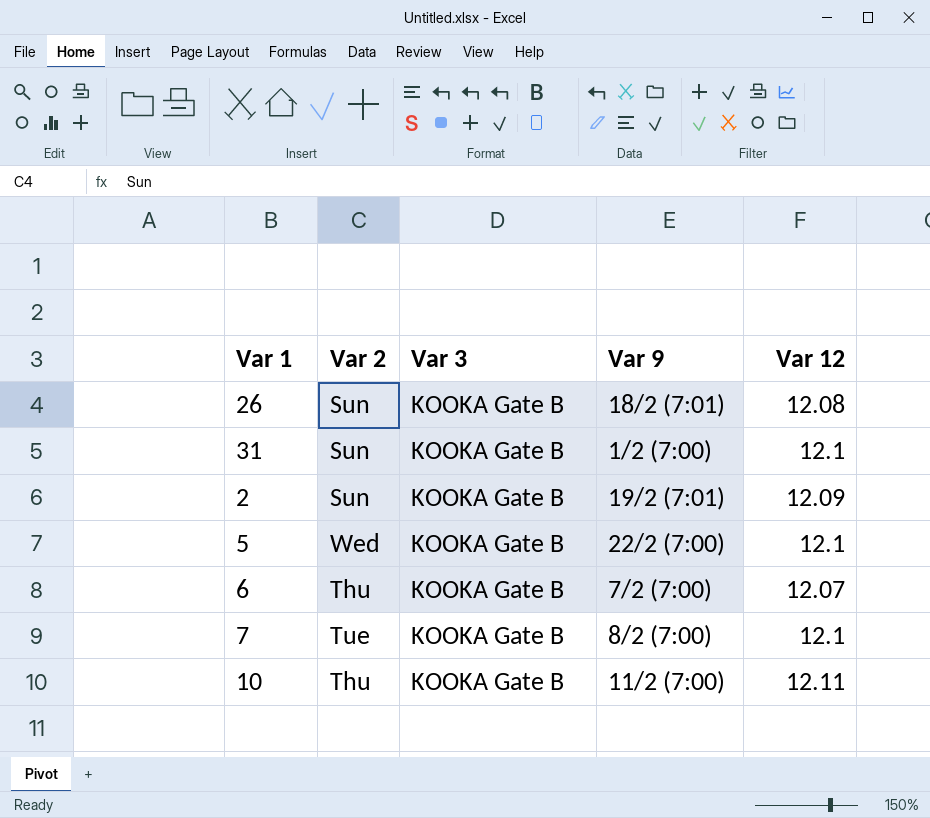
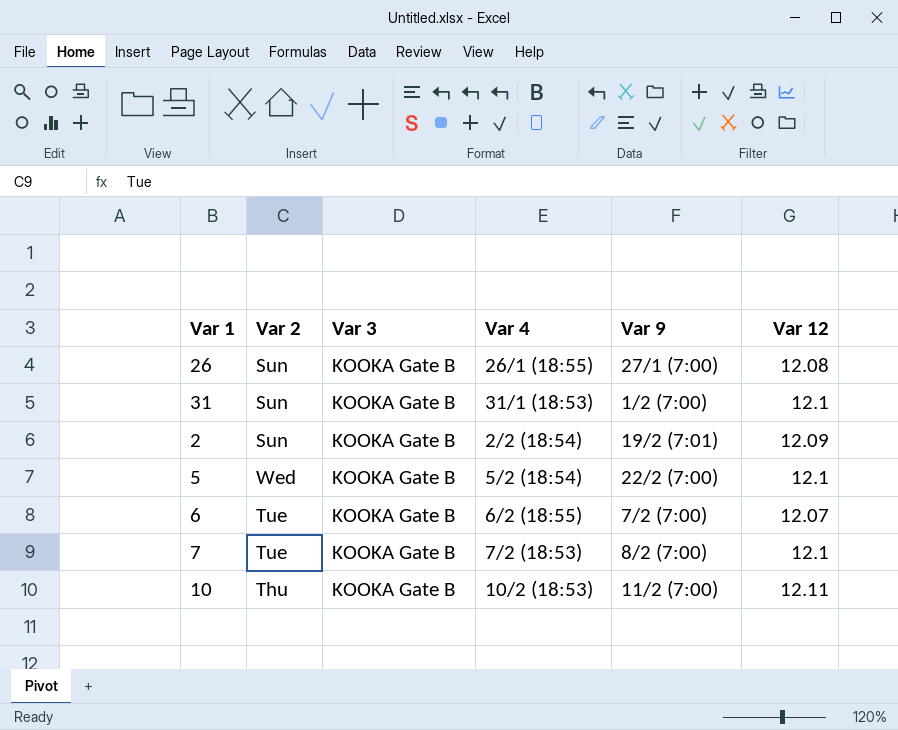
column Var 4 | position: none -> 4
26 | Var 9: 18/2 (7:01) -> 27/1 (7:00)
6 | Var 2: Thu -> Tue

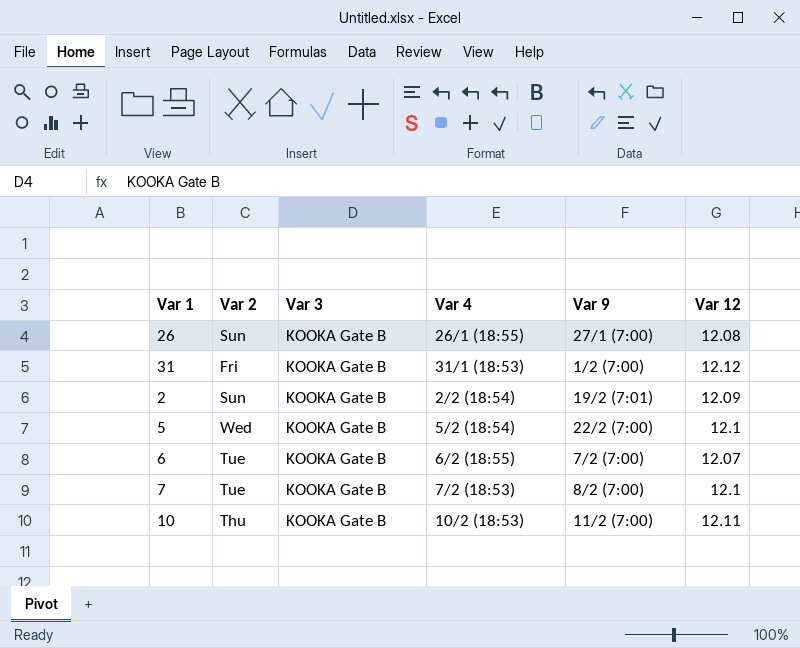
31 | Var 2: Sun -> Fri
31 | Var 12: 12.1 -> 12.12

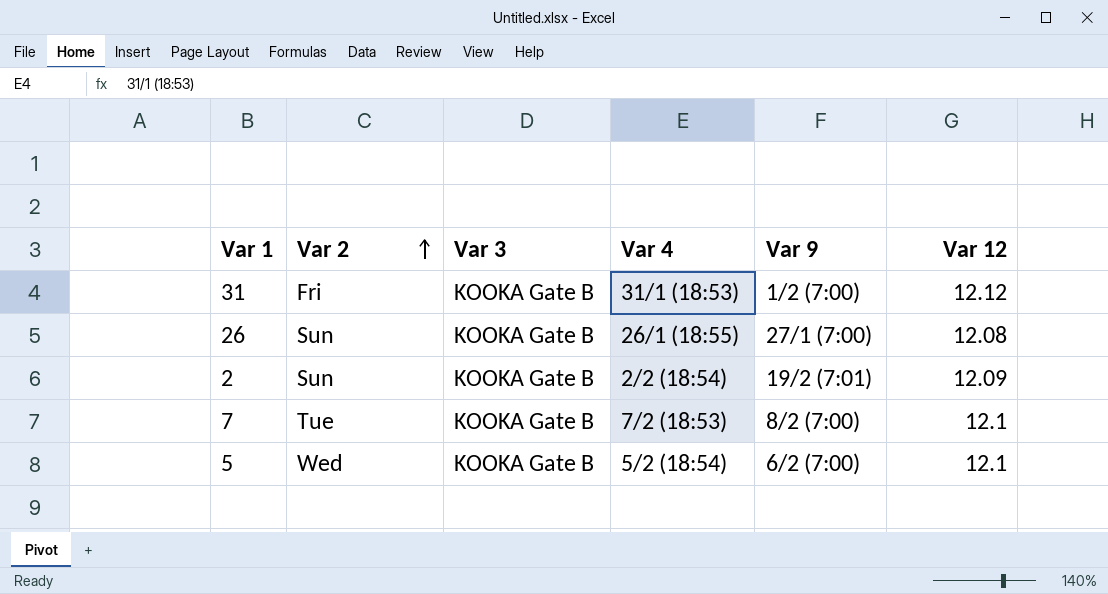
row order: none -> Var 2 ascending
row 6: Tue | KOOKA Gate B | 6/2 (18:55) | 7/2 (7:00) | 12.07 -> none
row 10: Thu | KOOKA Gate B | 10/2 (18:53) | 11/2 (7:00) | 12.11 -> none
5 | Var 9: 22/2 (7:00) -> 6/2 (7:00)

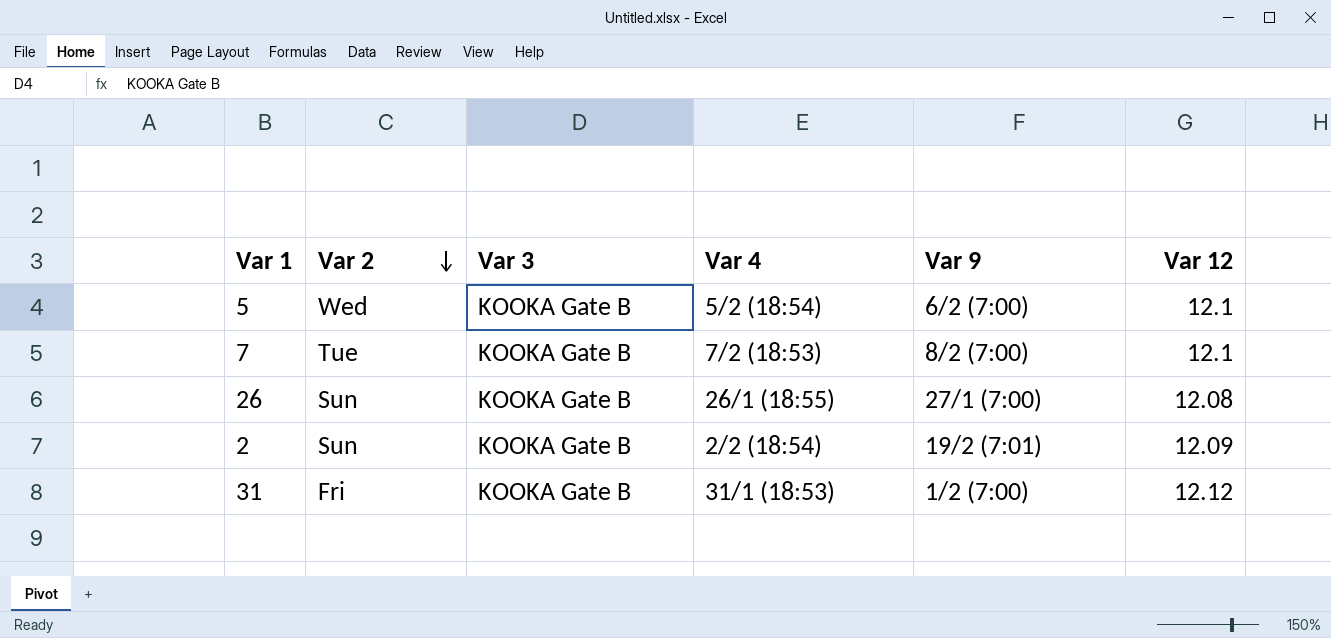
row order: Var 2 ascending -> Var 2 descending

